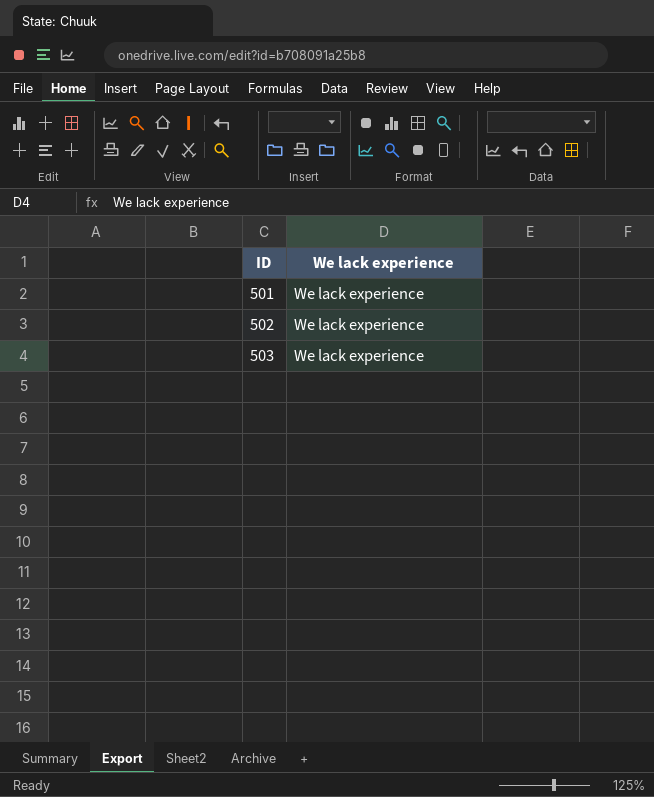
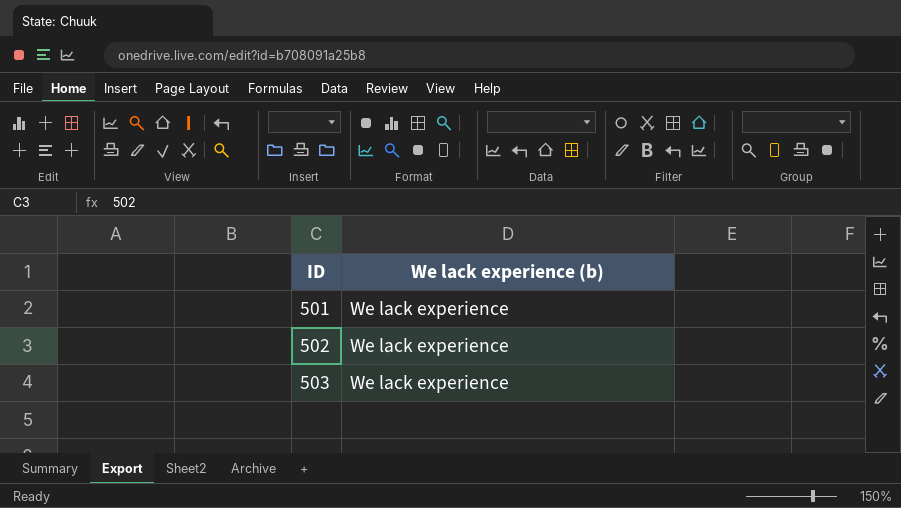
column name: We lack experience -> We lack experience (b)

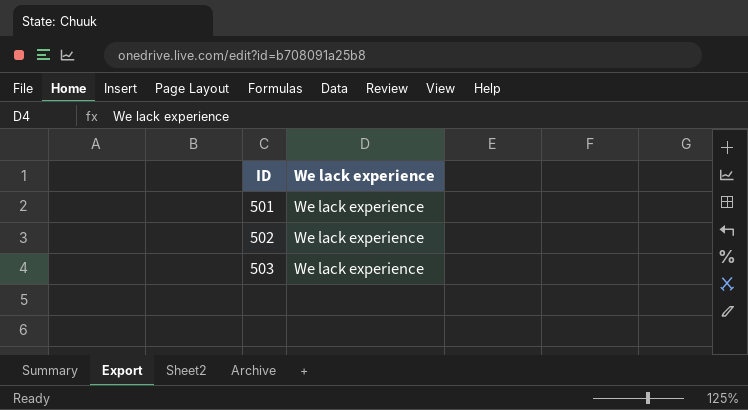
column name: We lack experience (b) -> We lack experience

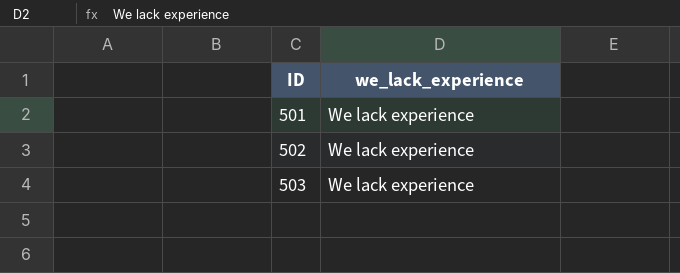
column name: We lack experience -> we_lack_experience

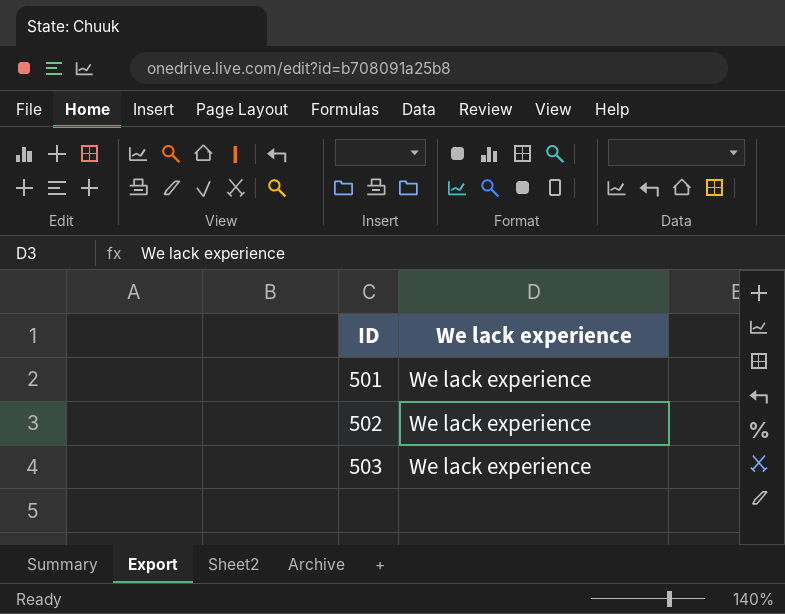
column name: we_lack_experience -> We lack experience

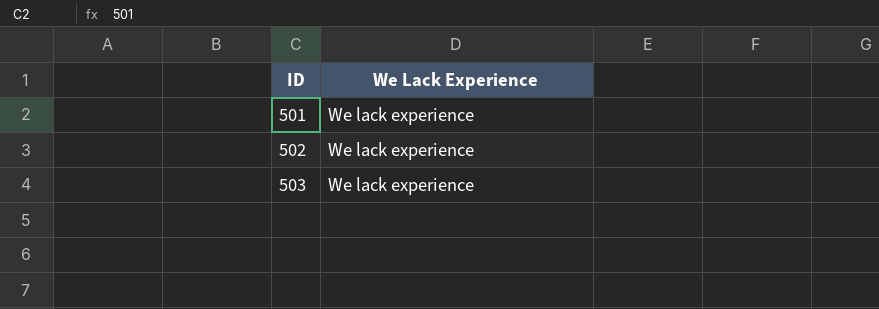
column name: We lack experience -> We Lack Experience

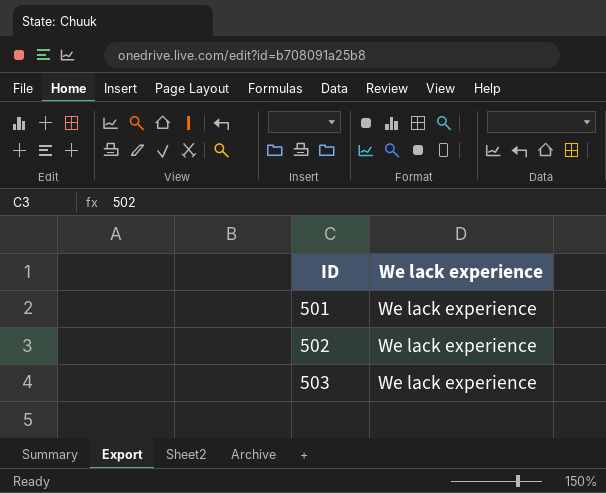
column name: We Lack Experience -> We lack experience

